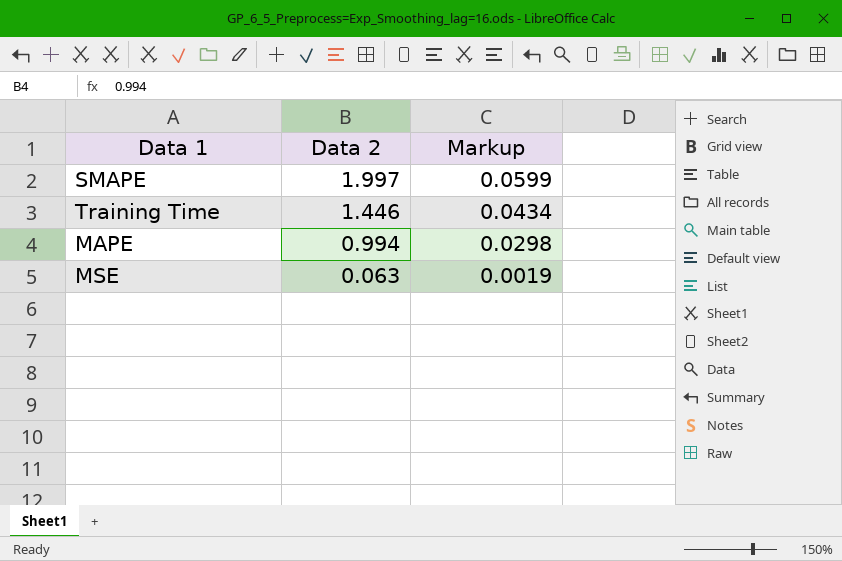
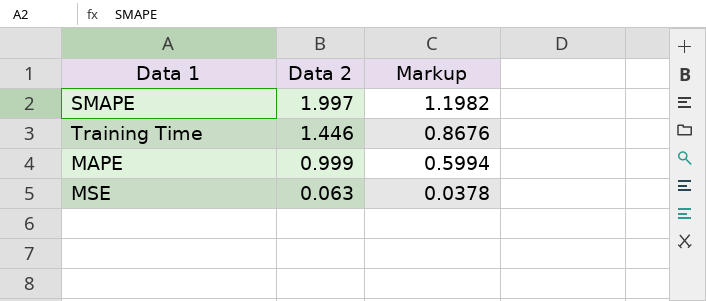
column Markup | formula: [Data 2] * 0.03 -> [Data 2] * 0.6
MAPE | Data 2: 0.994 -> 0.999

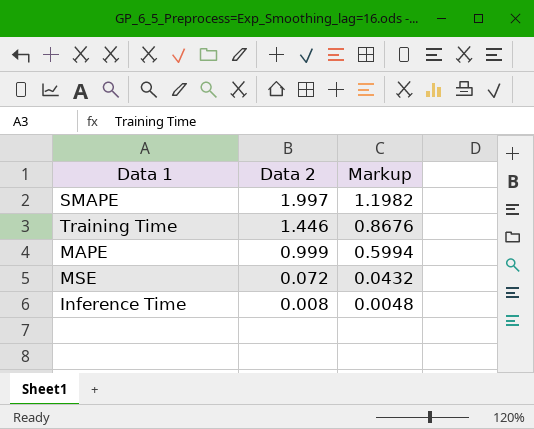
MSE | Data 2: 0.063 -> 0.072
MSE | Markup: 0.0378 -> 0.0432
row Inference Time: none -> 0.008 | 0.0048

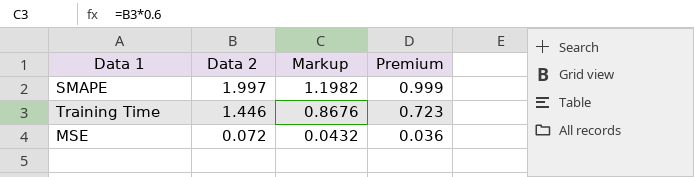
column Premium | formula: none -> [Data 2] * 0.5
row MAPE: 0.999 | 0.5994 -> none
row Inference Time: 0.008 | 0.0048 -> none

